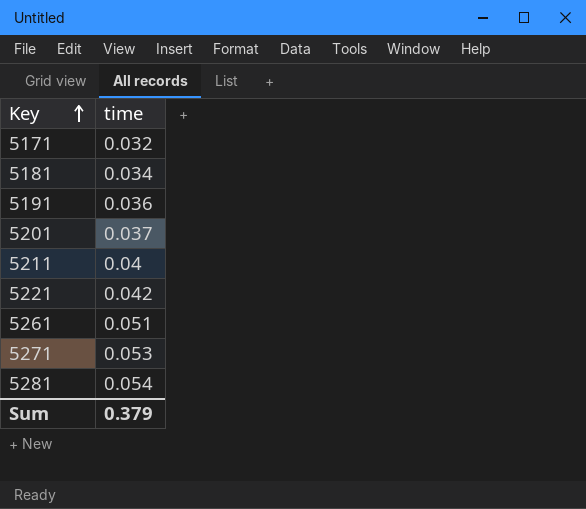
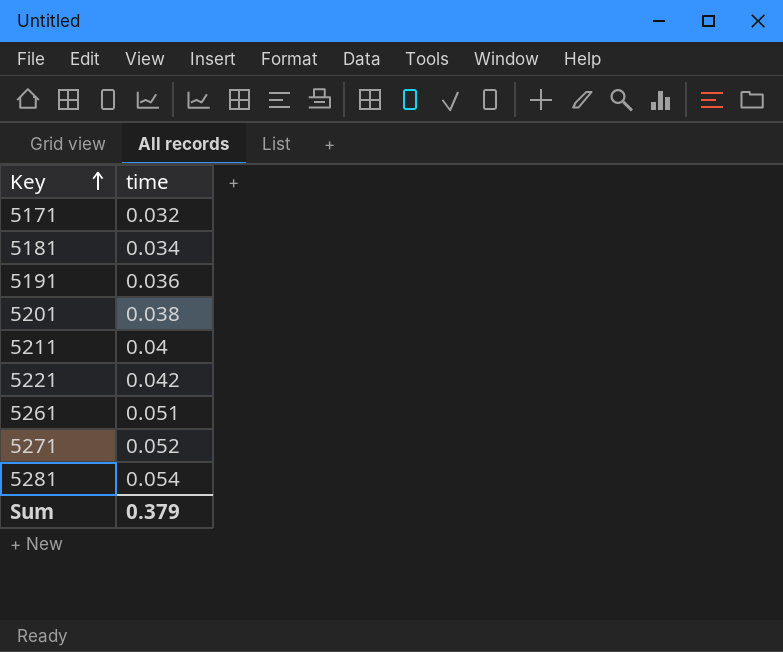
5201 | time: 0.037 -> 0.038
5271 | time: 0.053 -> 0.052

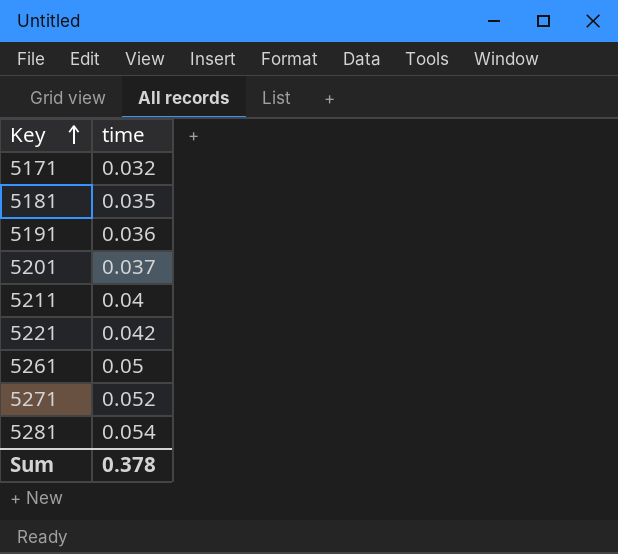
5181 | time: 0.034 -> 0.035
5201 | time: 0.038 -> 0.037
5261 | time: 0.051 -> 0.05
Sum | time: 0.379 -> 0.378

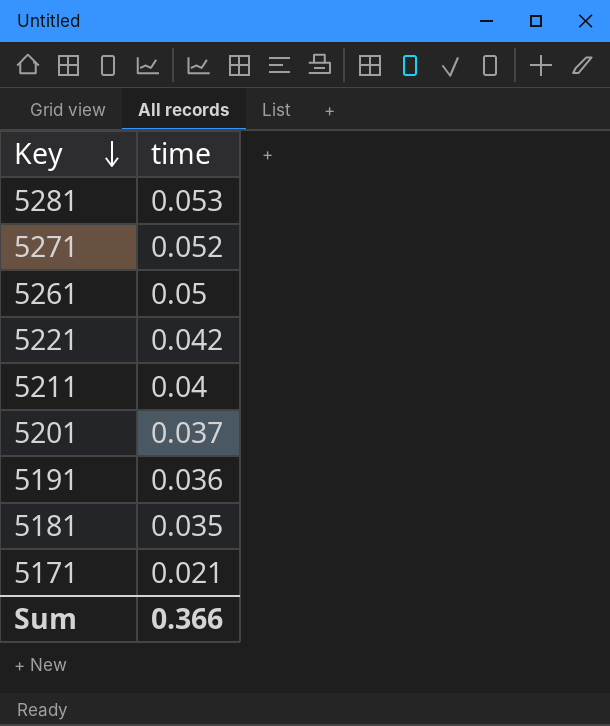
row order: Key ascending -> Key descending
5281 | time: 0.054 -> 0.053
5171 | time: 0.032 -> 0.021
Sum | time: 0.378 -> 0.366

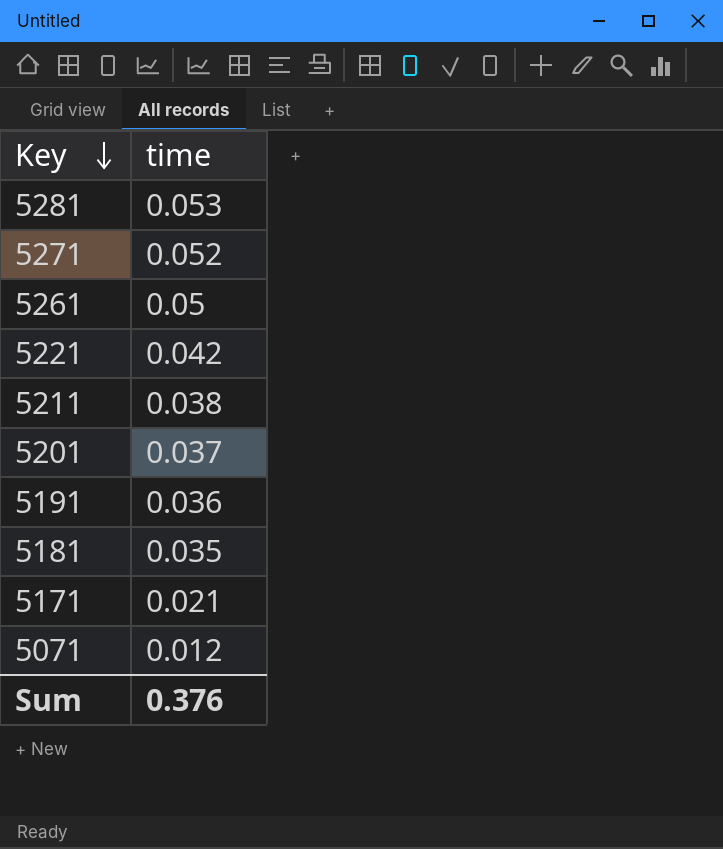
5211 | time: 0.04 -> 0.038
row 5071: none -> 0.012
Sum | time: 0.366 -> 0.376

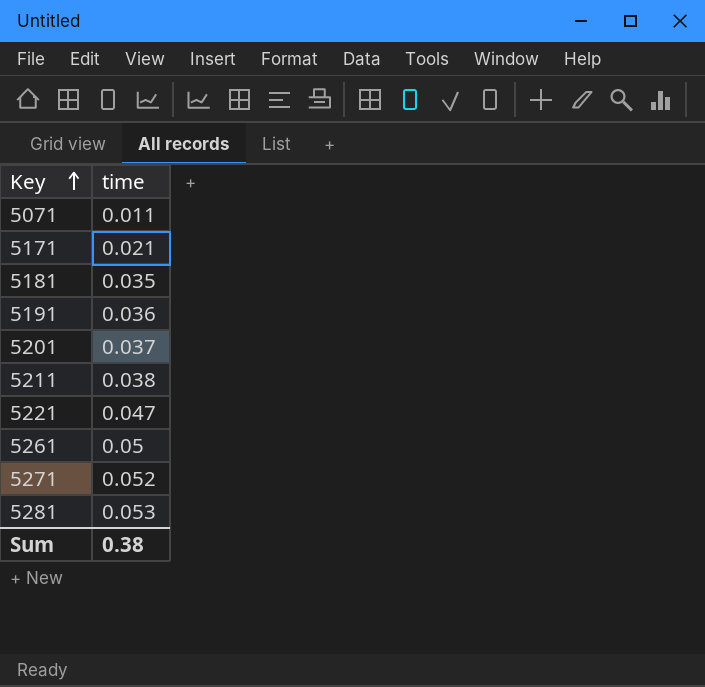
row order: Key descending -> Key ascending
5071 | time: 0.012 -> 0.011
5221 | time: 0.042 -> 0.047
Sum | time: 0.376 -> 0.38

